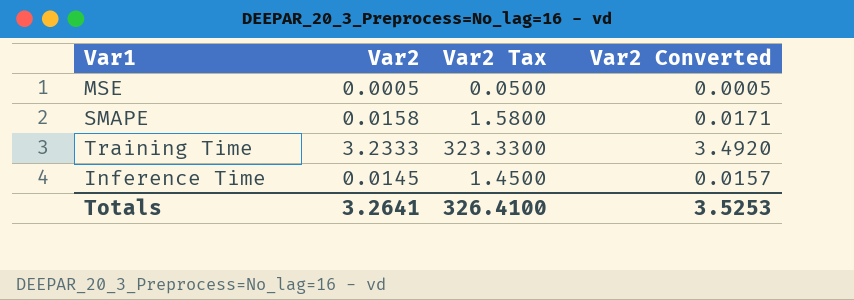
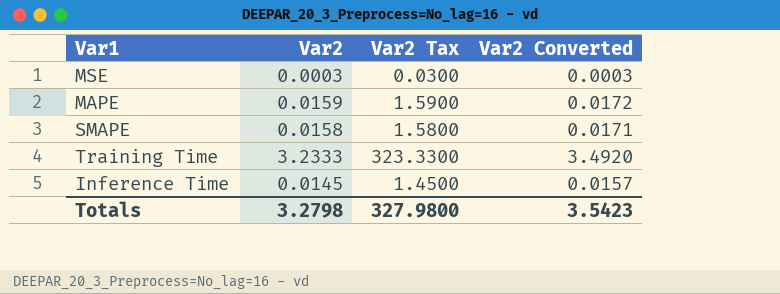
MSE | Var2: 0.0005 -> 0.0003
MSE | Var2 Tax: 0.0500 -> 0.0300
MSE | Var2 Converted: 0.0005 -> 0.0003
row MAPE: none -> 0.0159 | 1.5900 | 0.0172
Totals | Var2: 3.2641 -> 3.2798
Totals | Var2 Tax: 326.4100 -> 327.9800
Totals | Var2 Converted: 3.5253 -> 3.5423

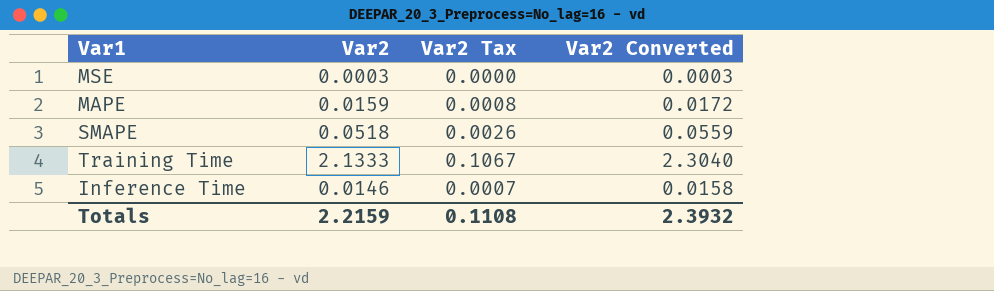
column Var2 Tax | formula: [Var2] * 100 -> [Var2] * 0.05
SMAPE | Var2: 0.0158 -> 0.0518
SMAPE | Var2 Converted: 0.0171 -> 0.0559
Training Time | Var2: 3.2333 -> 2.1333
Training Time | Var2 Converted: 3.4920 -> 2.3040
Inference Time | Var2: 0.0145 -> 0.0146
Inference Time | Var2 Converted: 0.0157 -> 0.0158
Totals | Var2: 3.2798 -> 2.2159
Totals | Var2 Tax: 327.9800 -> 0.1108
Totals | Var2 Converted: 3.5423 -> 2.3932

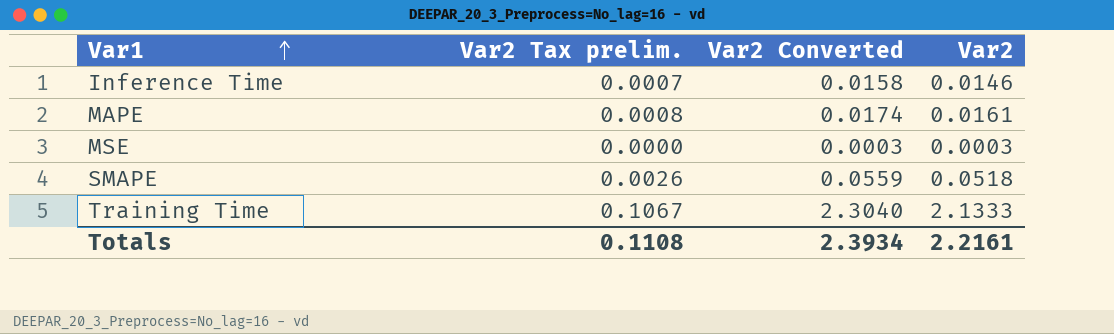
row order: none -> Var1 ascending
column name: Var2 Tax -> Var2 Tax prelim.
column Var2 | position: 2 -> 4
MAPE | Var2 Converted: 0.0172 -> 0.0174
MAPE | Var2: 0.0159 -> 0.0161
Totals | Var2 Converted: 2.3932 -> 2.3934
Totals | Var2: 2.2159 -> 2.2161

